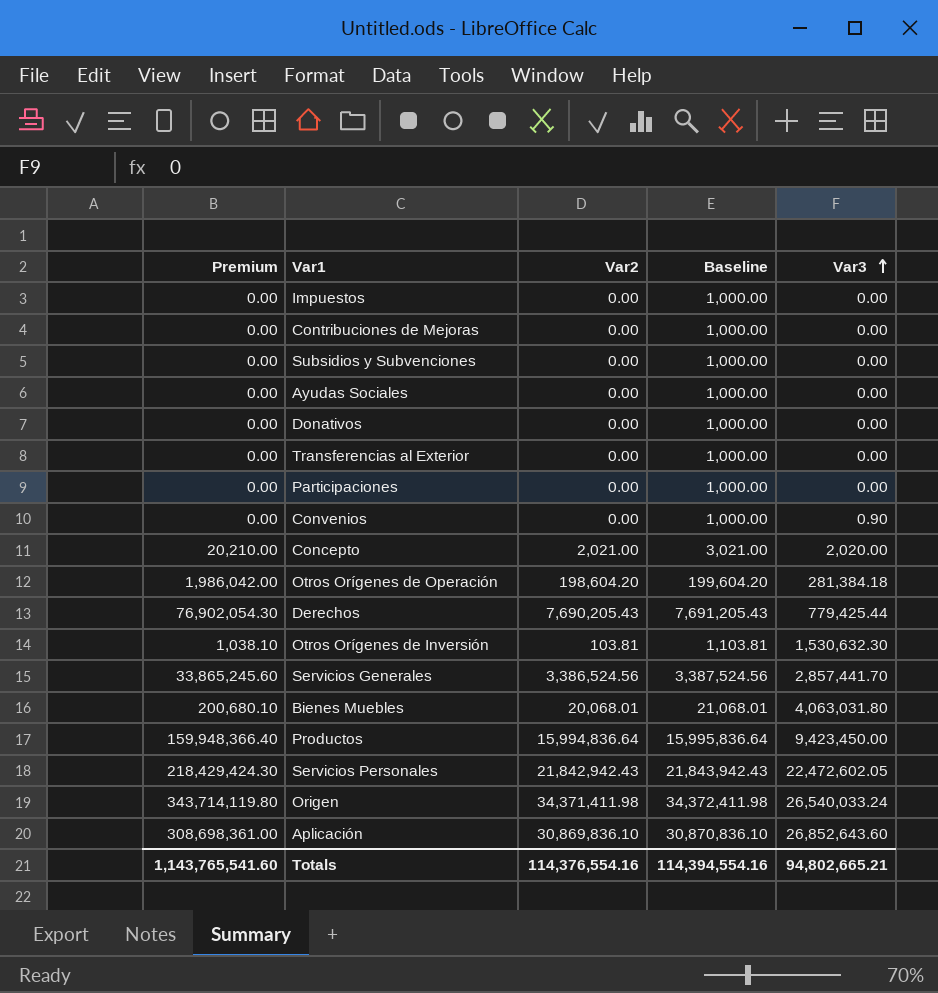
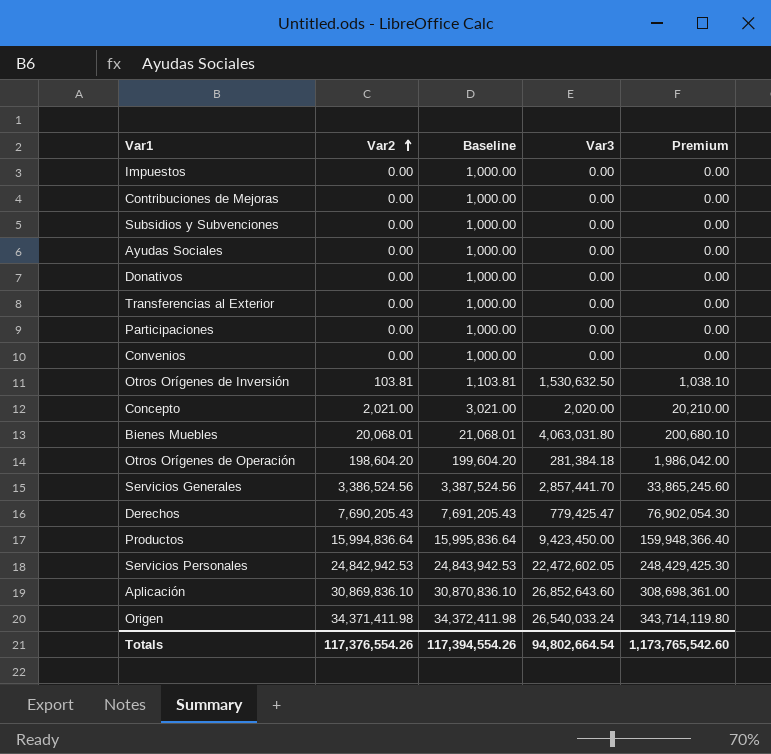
row order: Var3 ascending -> Var2 ascending
column Premium | position: 1 -> 5
Convenios | Var3: 0.90 -> 0.00
Otros Orígenes de Inversión | Var3: 1,530,632.30 -> 1,530,632.50
Derechos | Var3: 779,425.44 -> 779,425.47
Servicios Personales | Var2: 21,842,942.43 -> 24,842,942.53
Servicios Personales | Baseline: 21,843,942.43 -> 24,843,942.53
Servicios Personales | Premium: 218,429,424.30 -> 248,429,425.30
Totals | Var2: 114,376,554.16 -> 117,376,554.26
Totals | Baseline: 114,394,554.16 -> 117,394,554.26
Totals | Var3: 94,802,665.21 -> 94,802,664.54
Totals | Premium: 1,143,765,541.60 -> 1,173,765,542.60

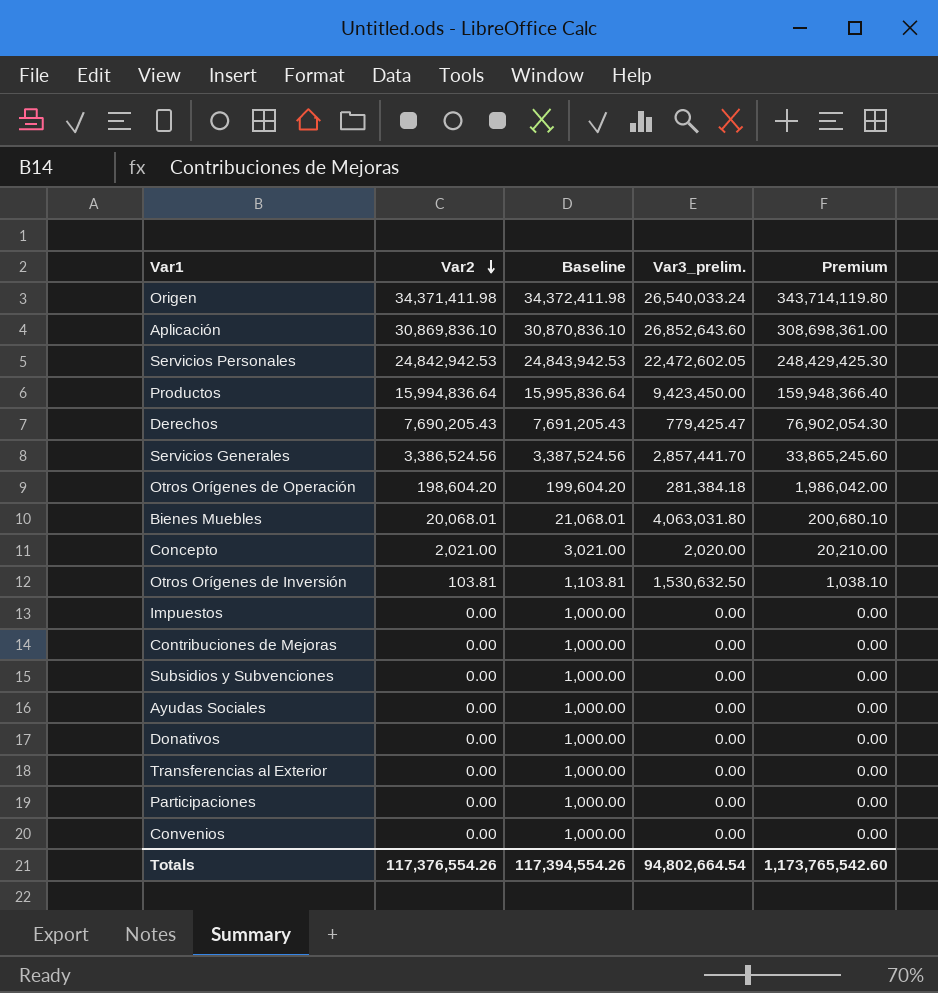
row order: Var2 ascending -> Var2 descending
column name: Var3 -> Var3_prelim.

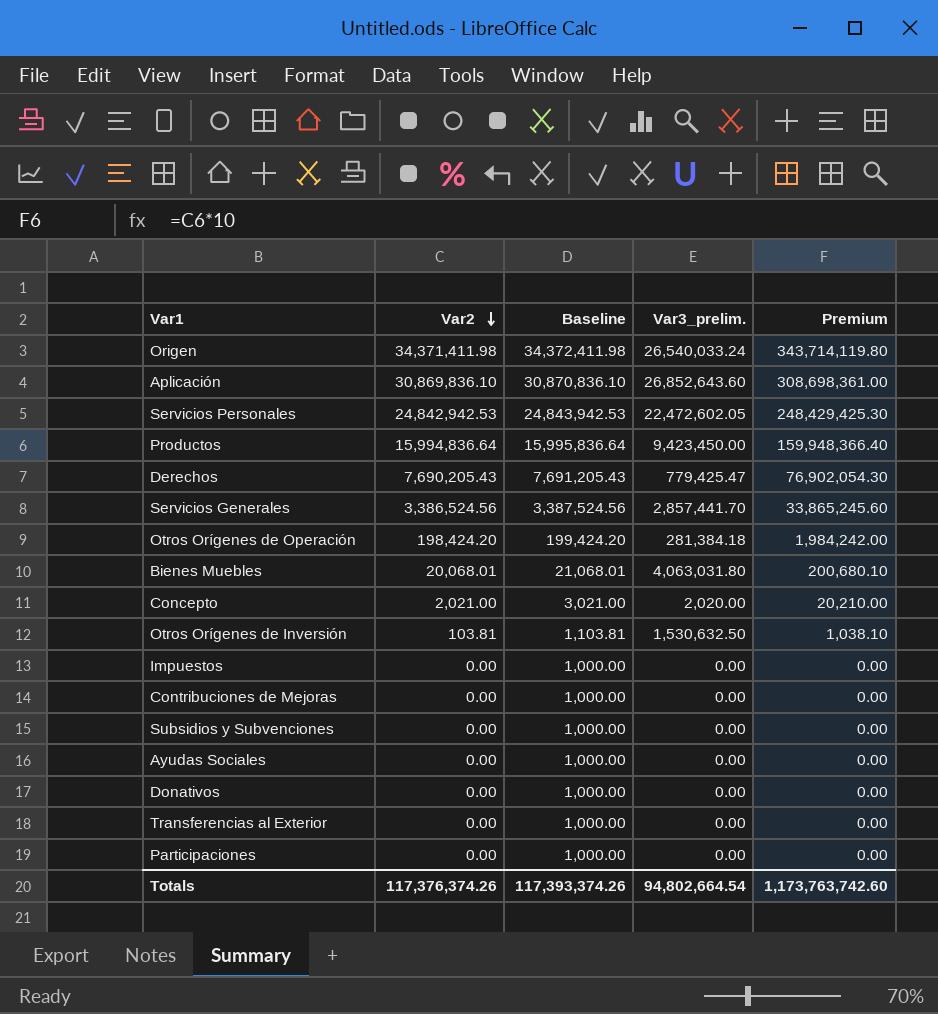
row Convenios: 0.00 | 1,000.00 | 0.00 | 0.00 -> none
Otros Orígenes de Operación | Var2: 198,604.20 -> 198,424.20
Otros Orígenes de Operación | Baseline: 199,604.20 -> 199,424.20
Otros Orígenes de Operación | Premium: 1,986,042.00 -> 1,984,242.00
Totals | Var2: 117,376,554.26 -> 117,376,374.26
Totals | Baseline: 117,394,554.26 -> 117,393,374.26
Totals | Premium: 1,173,765,542.60 -> 1,173,763,742.60

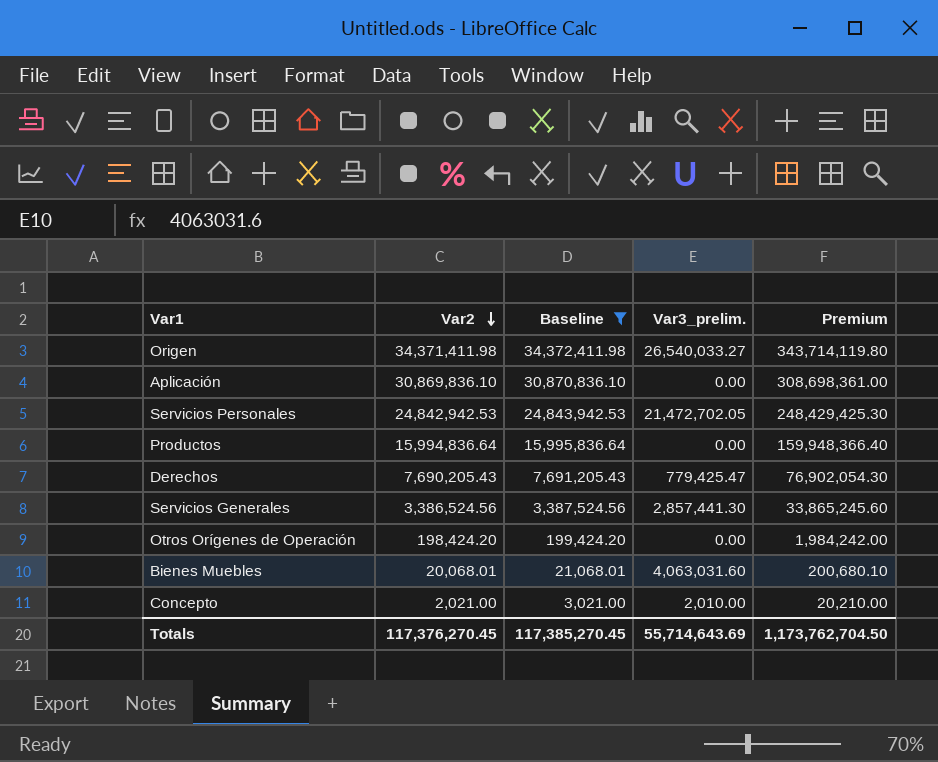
filter: none -> Baseline >= 3,021.00
Origen | Var3_prelim.: 26,540,033.24 -> 26,540,033.27
Aplicación | Var3_prelim.: 26,852,643.60 -> 0.00
Servicios Personales | Var3_prelim.: 22,472,602.05 -> 21,472,702.05
Productos | Var3_prelim.: 9,423,450.00 -> 0.00
Servicios Generales | Var3_prelim.: 2,857,441.70 -> 2,857,441.30
Otros Orígenes de Operación | Var3_prelim.: 281,384.18 -> 0.00
Bienes Muebles | Var3_prelim.: 4,063,031.80 -> 4,063,031.60
Concepto | Var3_prelim.: 2,020.00 -> 2,010.00
Totals | Var2: 117,376,374.26 -> 117,376,270.45
Totals | Baseline: 117,393,374.26 -> 117,385,270.45
Totals | Var3_prelim.: 94,802,664.54 -> 55,714,643.69
Totals | Premium: 1,173,763,742.60 -> 1,173,762,704.50

